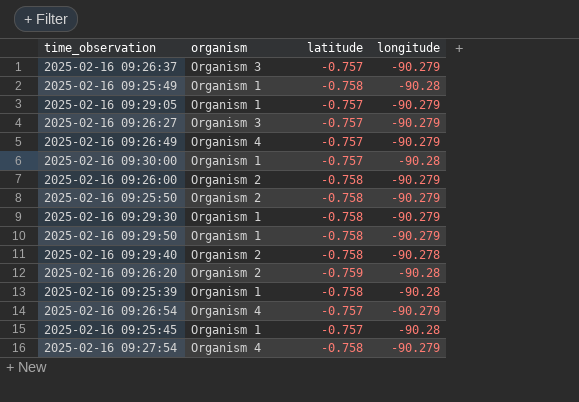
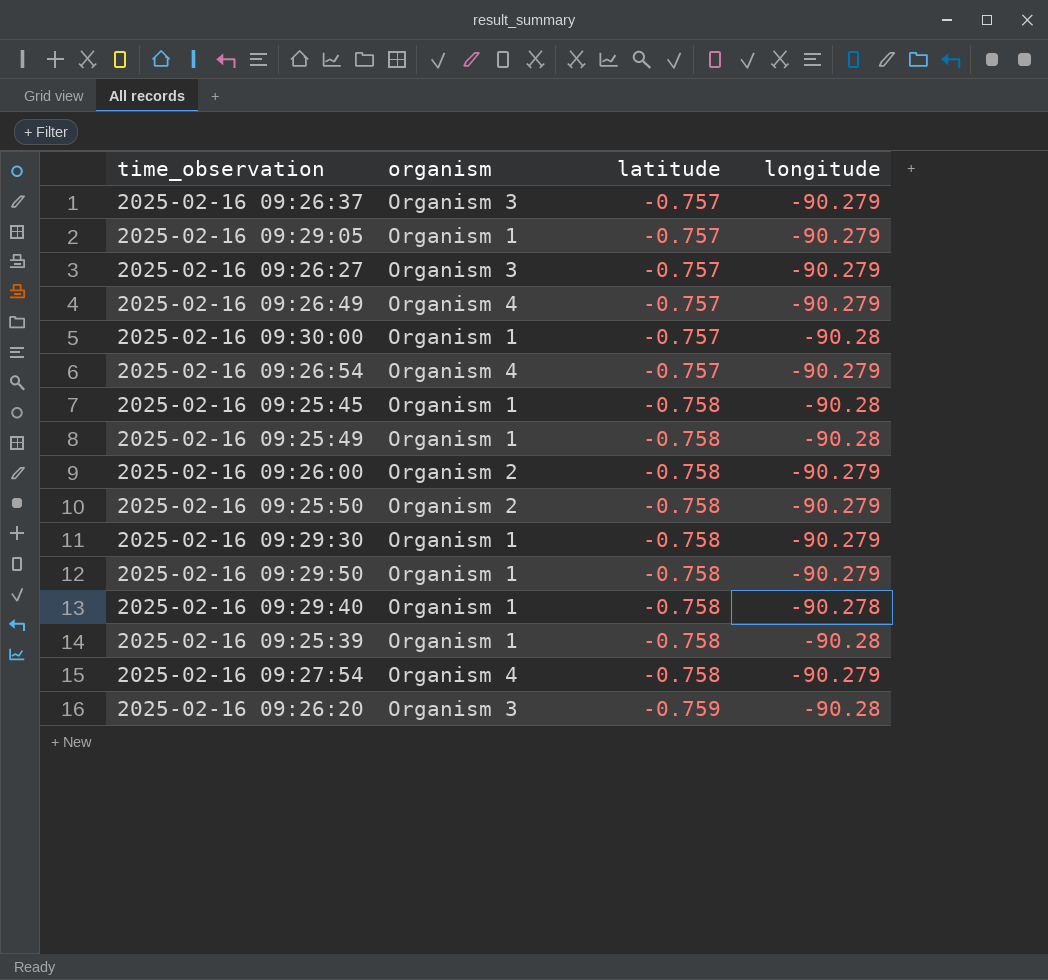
row order: none -> latitude descending
2025-02-16 09:25:45 | latitude: -0.757 -> -0.758
2025-02-16 09:29:40 | organism: Organism 2 -> Organism 1
2025-02-16 09:26:20 | organism: Organism 2 -> Organism 3

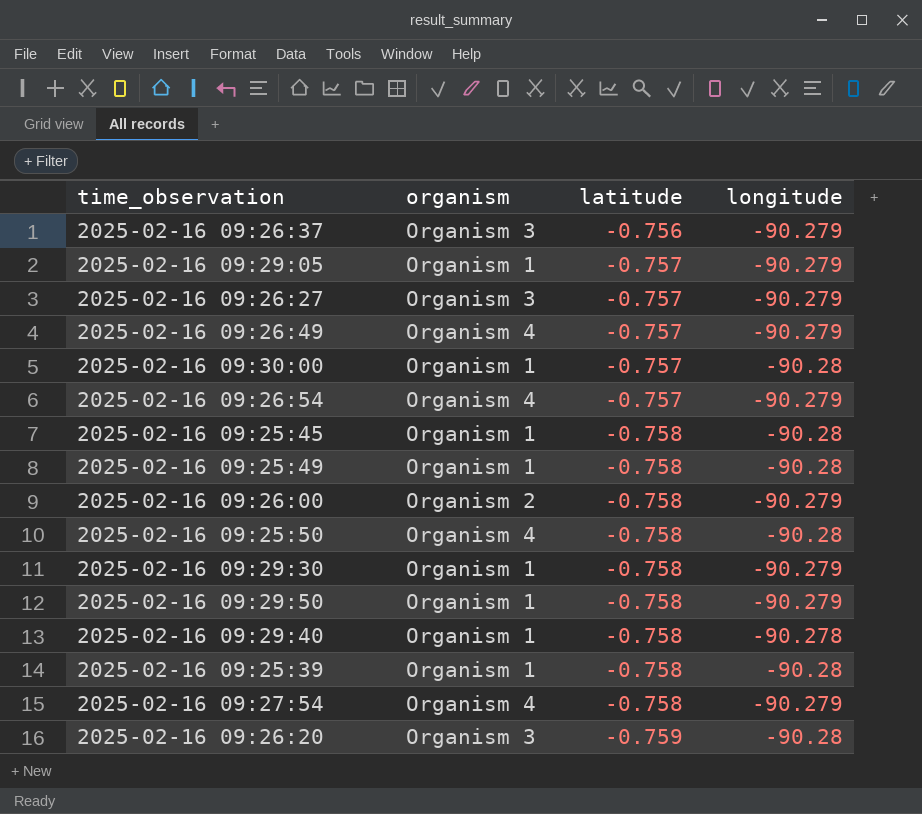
2025-02-16 09:26:37 | latitude: -0.757 -> -0.756
2025-02-16 09:25:50 | organism: Organism 2 -> Organism 4
2025-02-16 09:25:50 | longitude: -90.279 -> -90.28

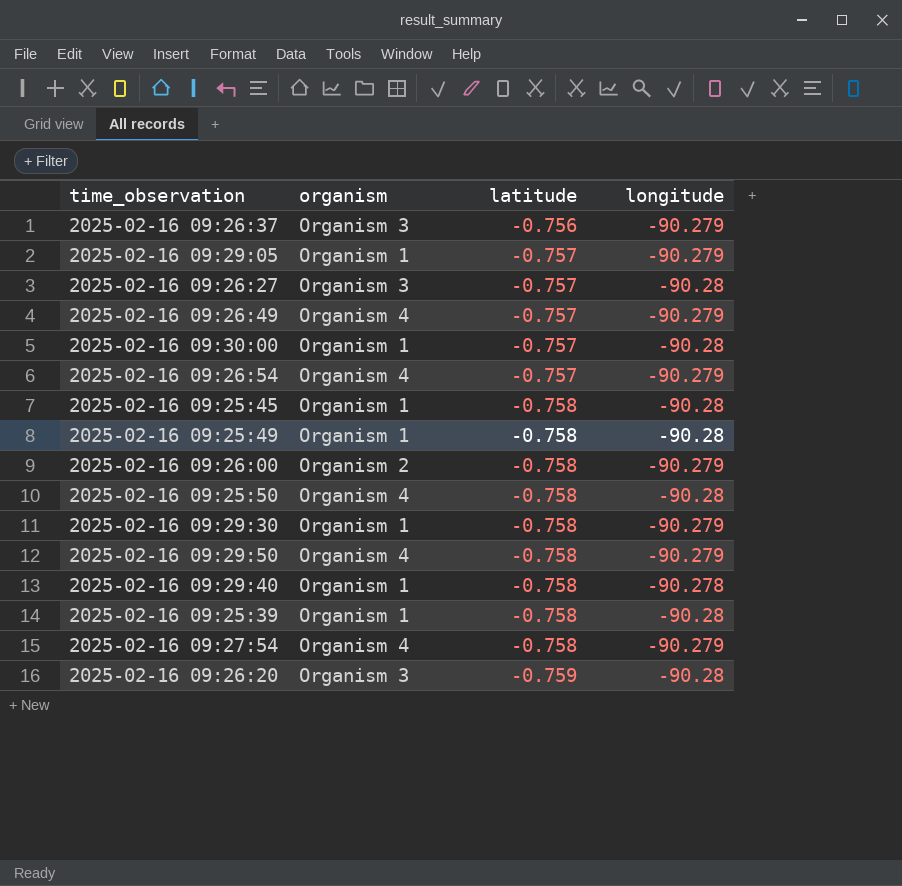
2025-02-16 09:26:27 | longitude: -90.279 -> -90.28
2025-02-16 09:29:50 | organism: Organism 1 -> Organism 4

